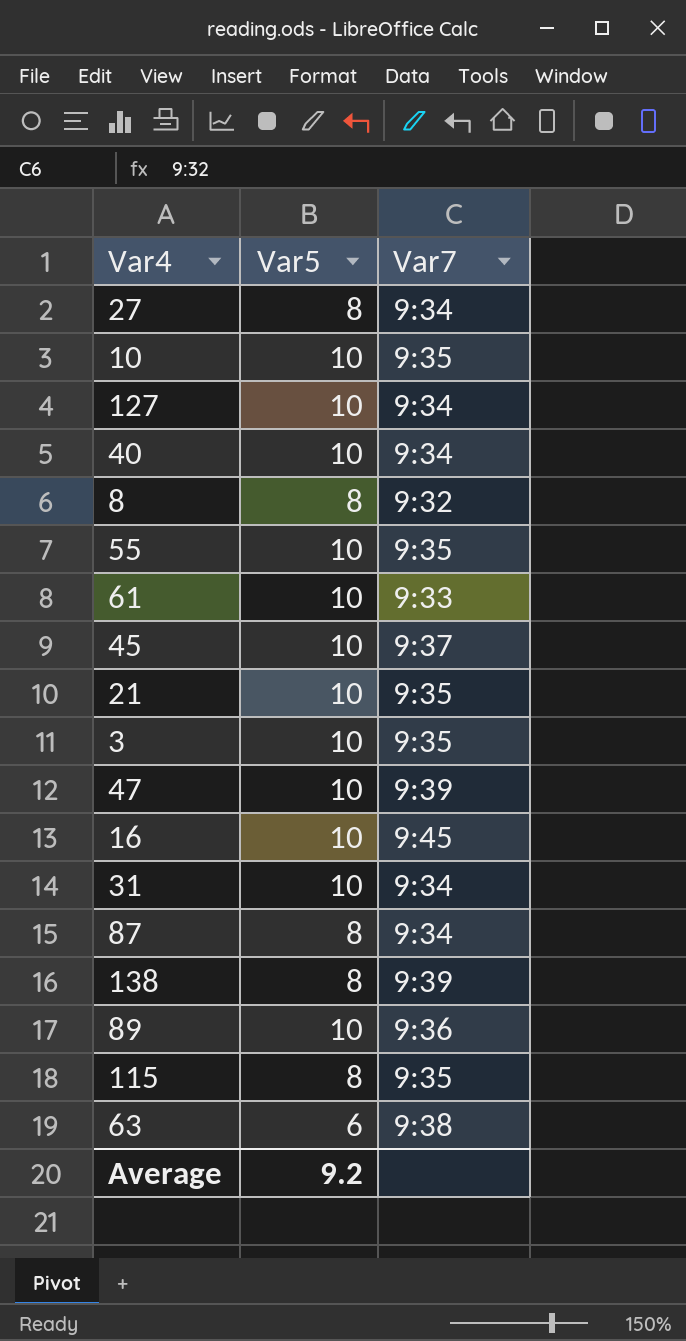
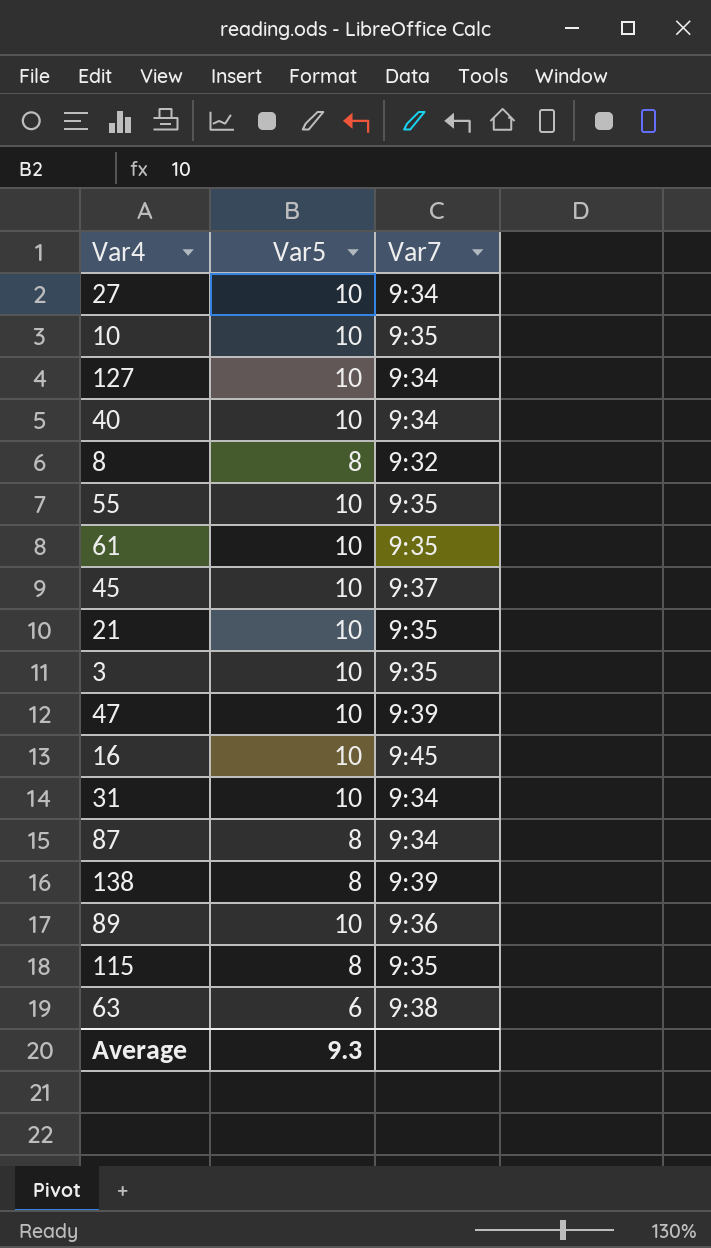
27 | Var5: 8 -> 10
61 | Var7: 9:33 -> 9:35
Average | Var5: 9.2 -> 9.3

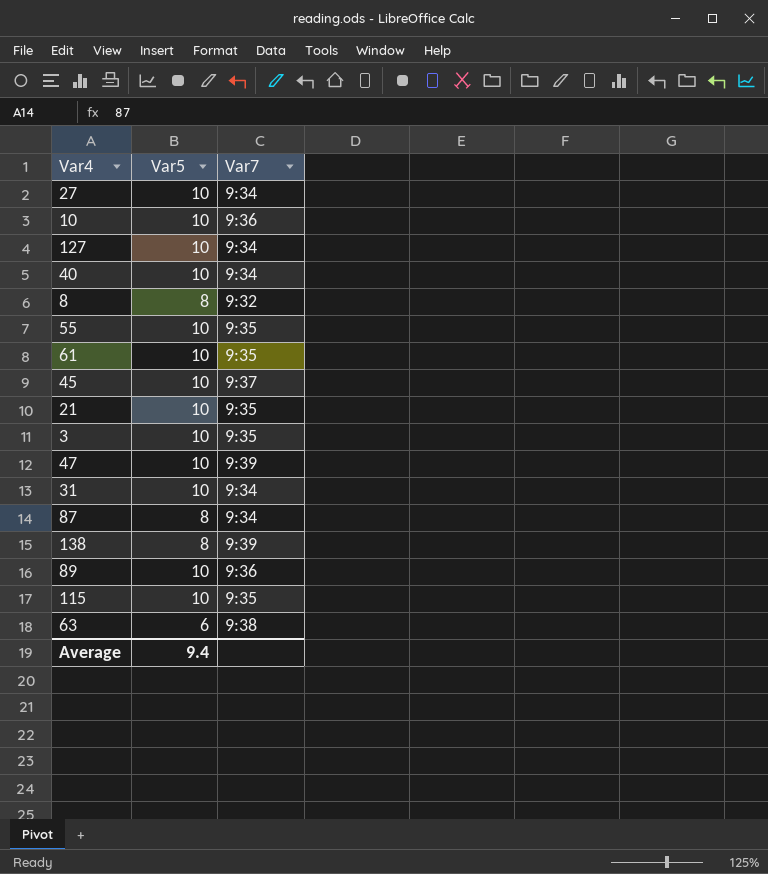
row 16: 10 | 9:45 -> none
10 | Var7: 9:35 -> 9:36
115 | Var5: 8 -> 10
Average | Var5: 9.3 -> 9.4

